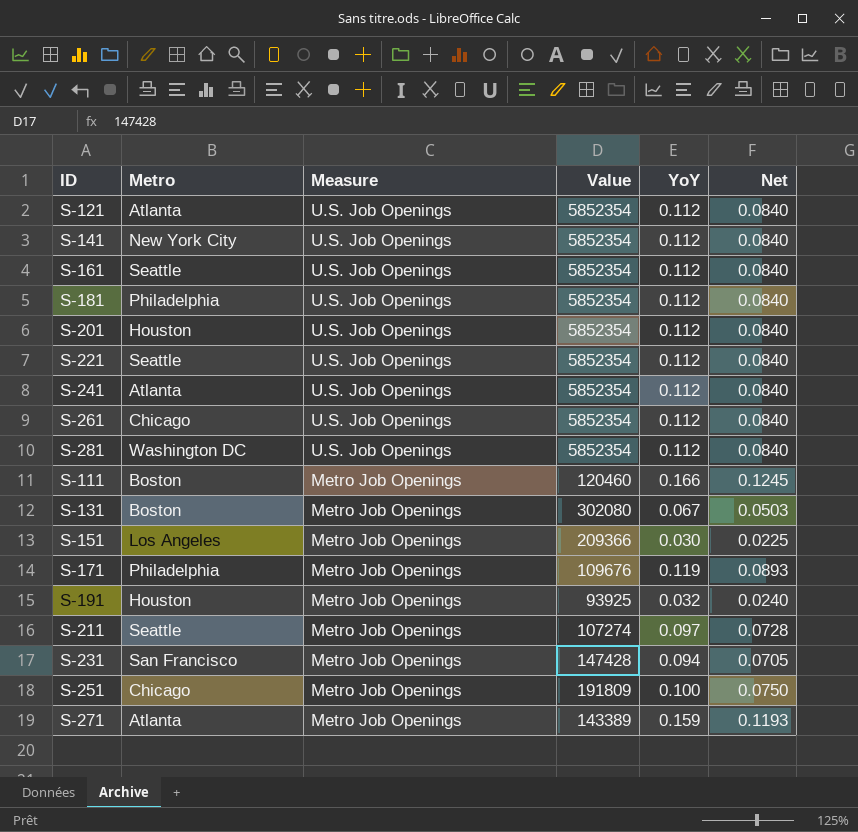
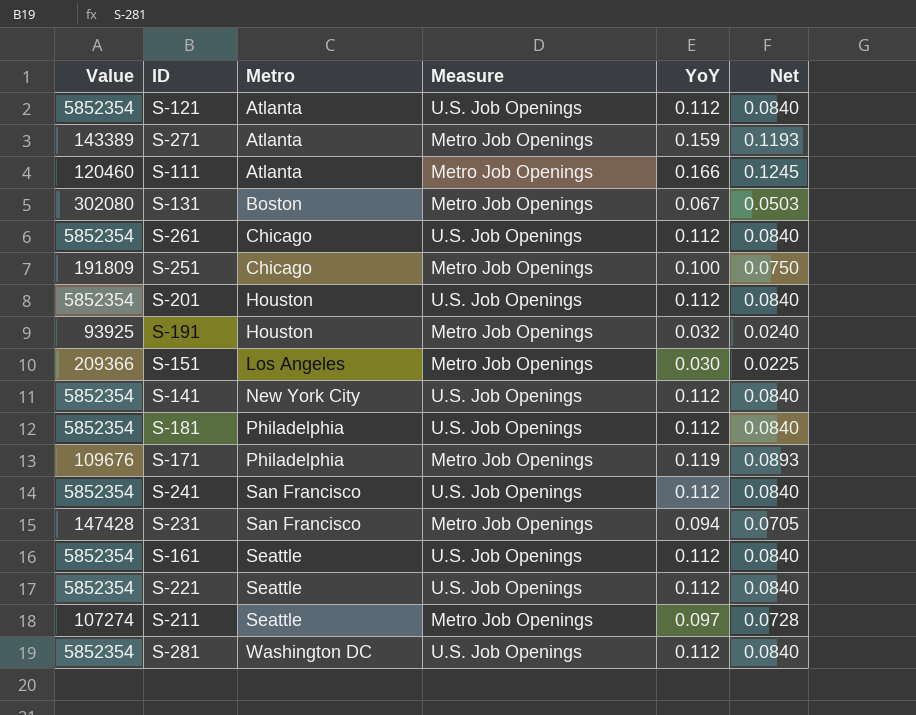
row order: Measure descending -> Metro ascending
column Value | position: 4 -> 1
S-111 | Metro: Boston -> Atlanta
S-241 | Metro: Atlanta -> San Francisco

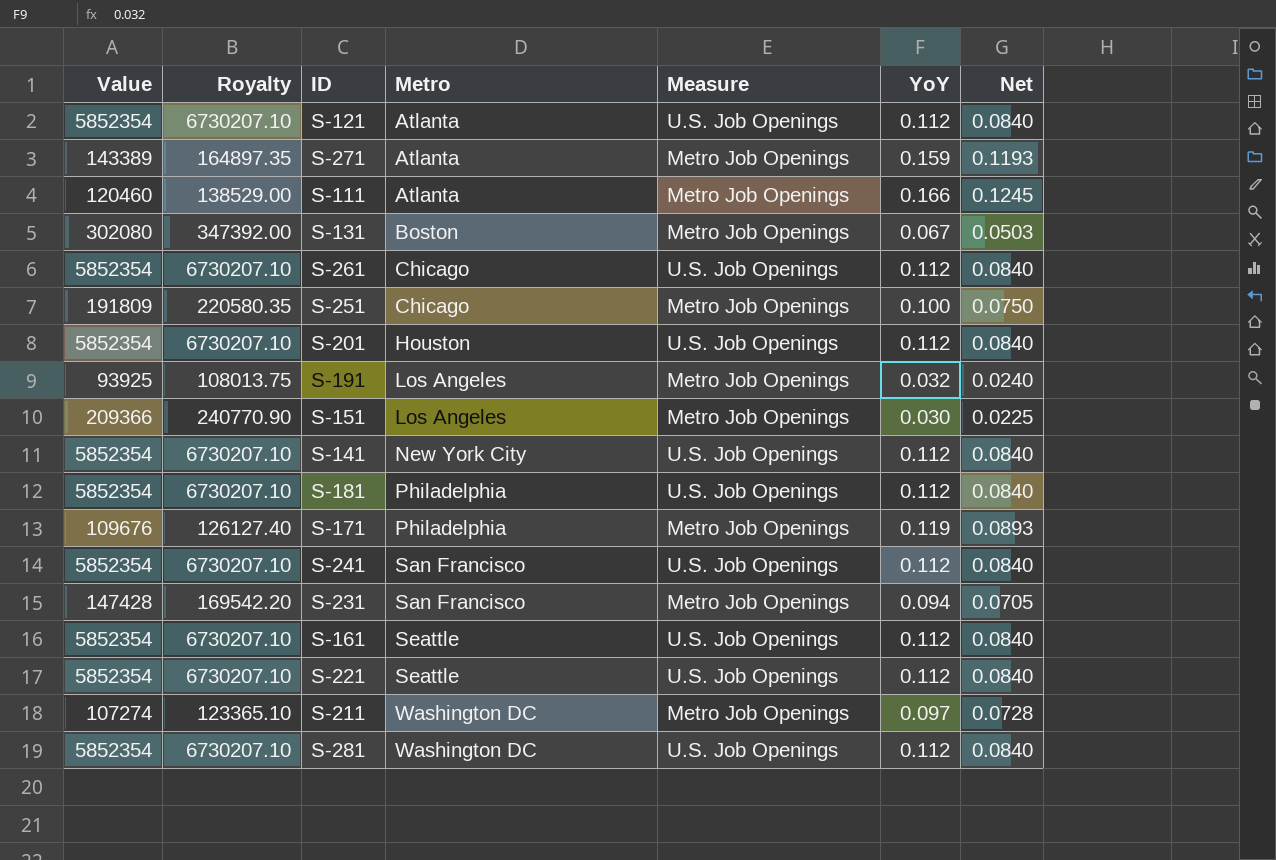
column Royalty | formula: none -> [Value] * 1.15
S-191 | Metro: Houston -> Los Angeles
S-211 | Metro: Seattle -> Washington DC

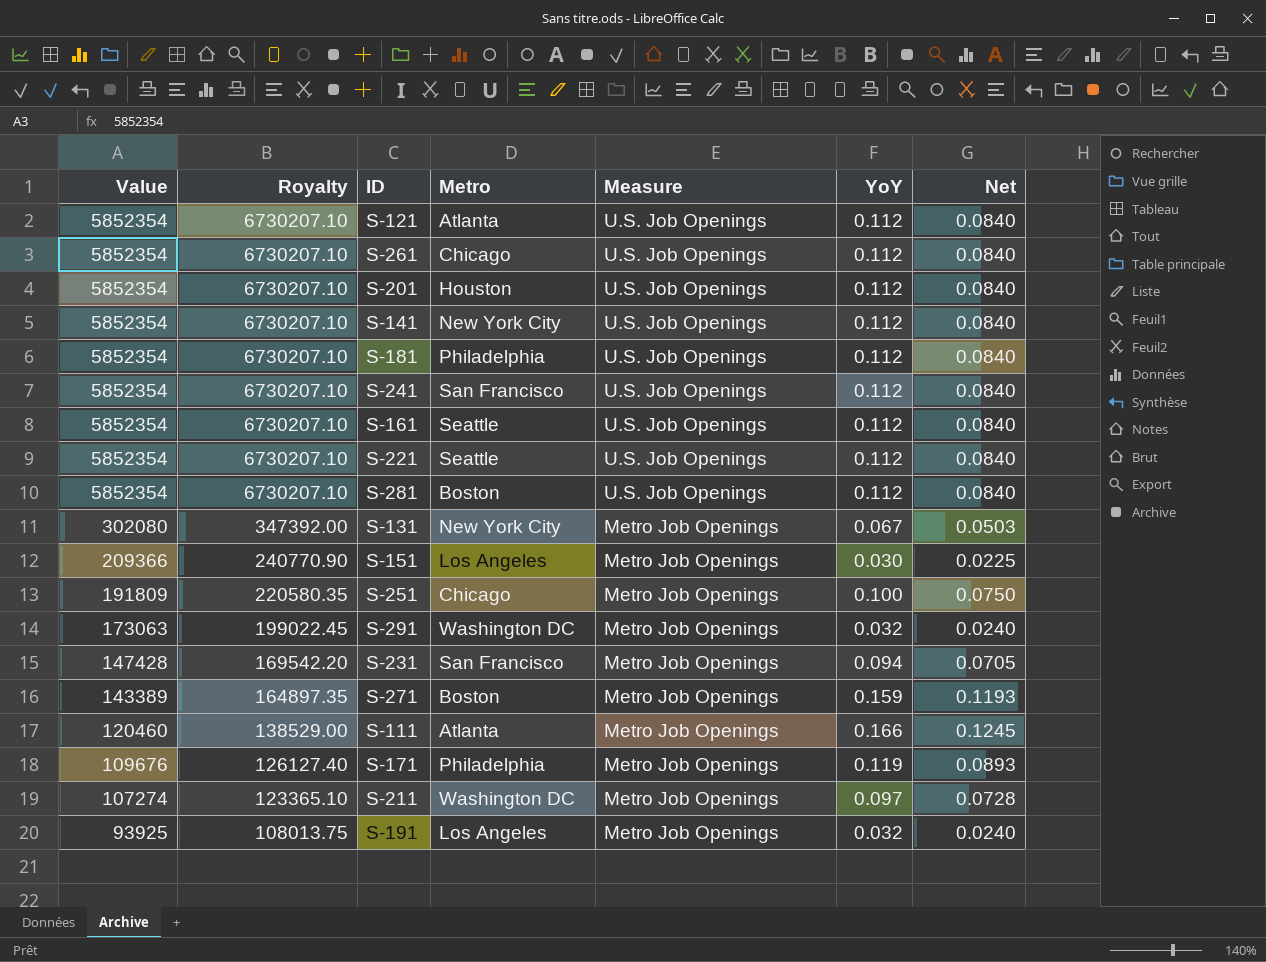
row order: Metro ascending -> Value descending
S-281 | Metro: Washington DC -> Boston
S-131 | Metro: Boston -> New York City
row S-291: none -> 173063 | 199022.45 | Washington DC | Metro Job Openings | 0.032 | 0.0240
S-271 | Metro: Atlanta -> Boston

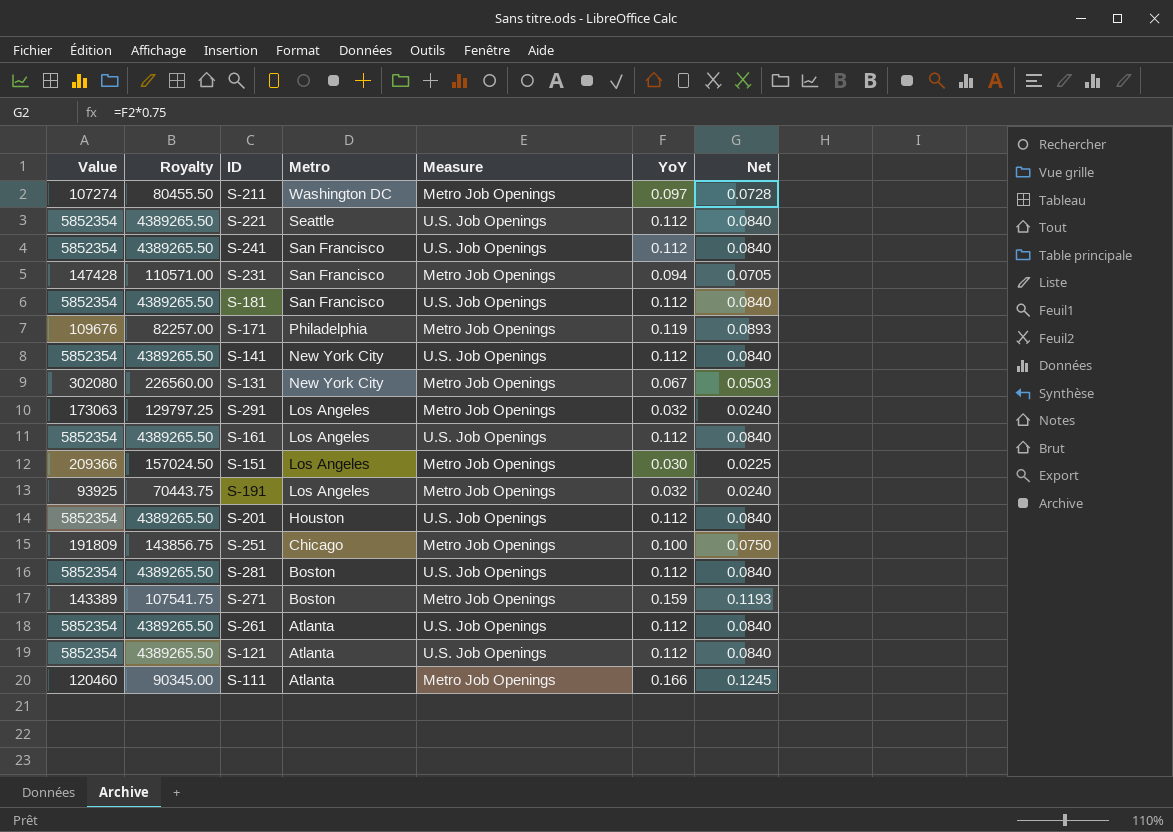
row order: Value descending -> Metro descending
column Royalty | formula: [Value] * 1.15 -> [Value] * 0.75
S-181 | Metro: Philadelphia -> San Francisco
S-291 | Metro: Washington DC -> Los Angeles
S-161 | Metro: Seattle -> Los Angeles
S-261 | Metro: Chicago -> Atlanta

